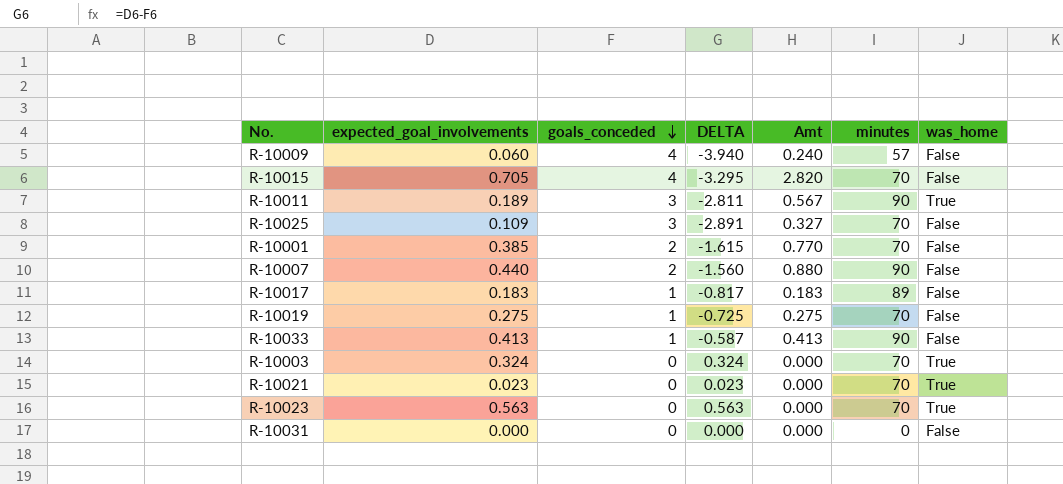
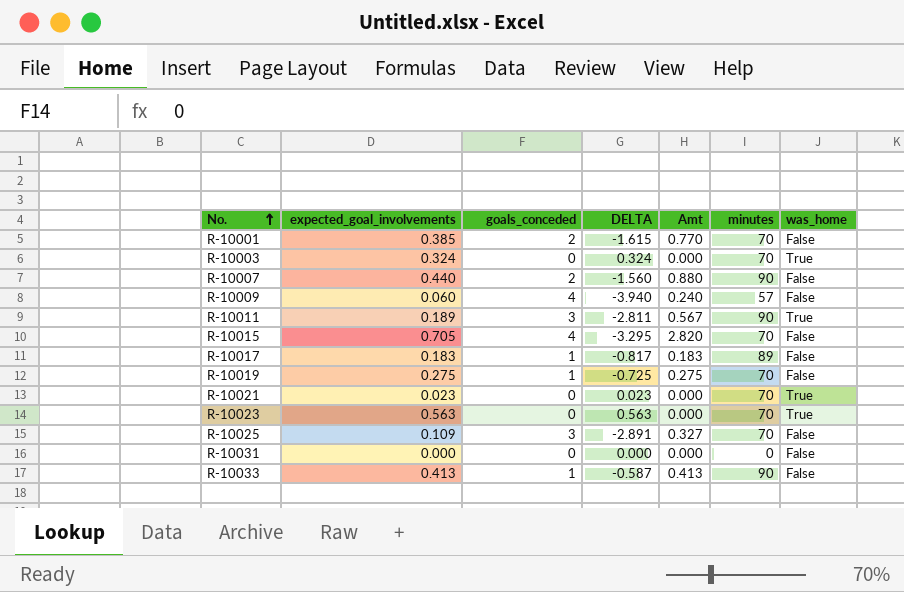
row order: goals_conceded descending -> No. ascending

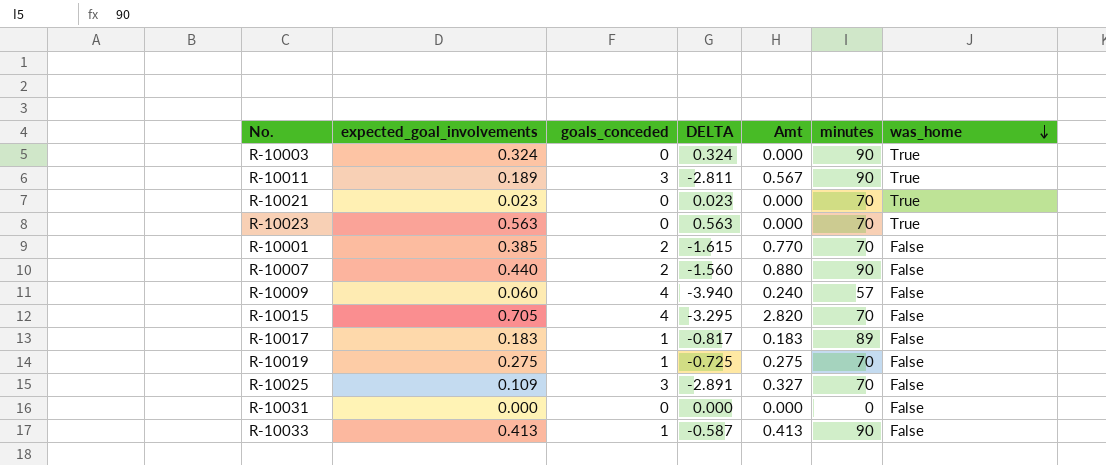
row order: No. ascending -> was_home descending
R-10003 | minutes: 70 -> 90

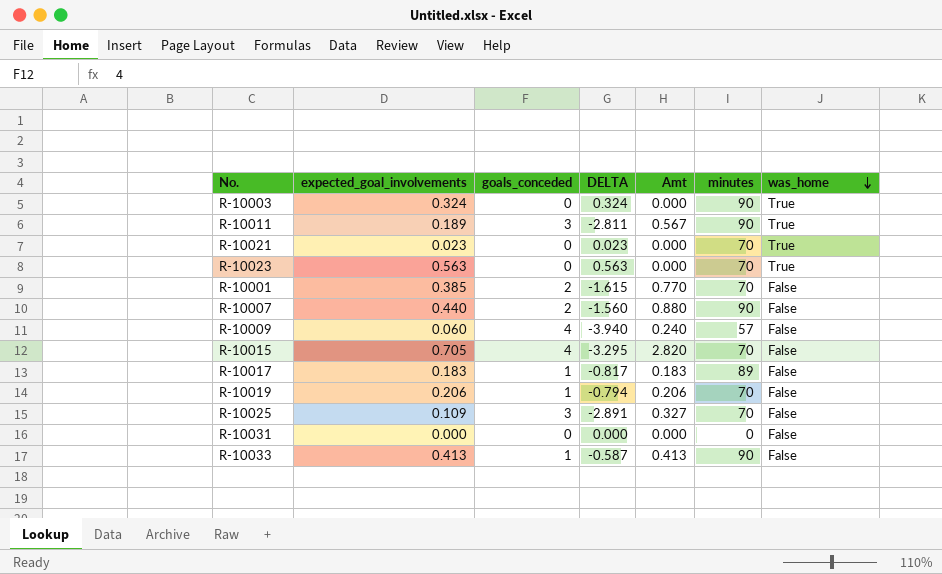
R-10019 | expected_goal_involvements: 0.275 -> 0.206
R-10019 | DELTA: -0.725 -> -0.794
R-10019 | Amt: 0.275 -> 0.206

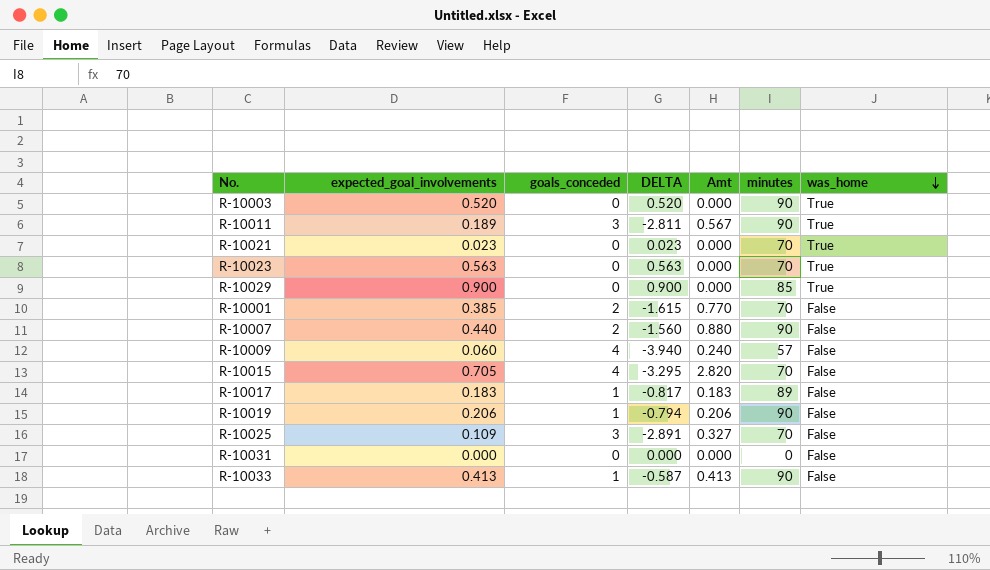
R-10003 | expected_goal_involvements: 0.324 -> 0.520
R-10003 | DELTA: 0.324 -> 0.520
row R-10029: none -> 0.900 | 0 | 0.900 | 0.000 | 85 | True
R-10019 | minutes: 70 -> 90

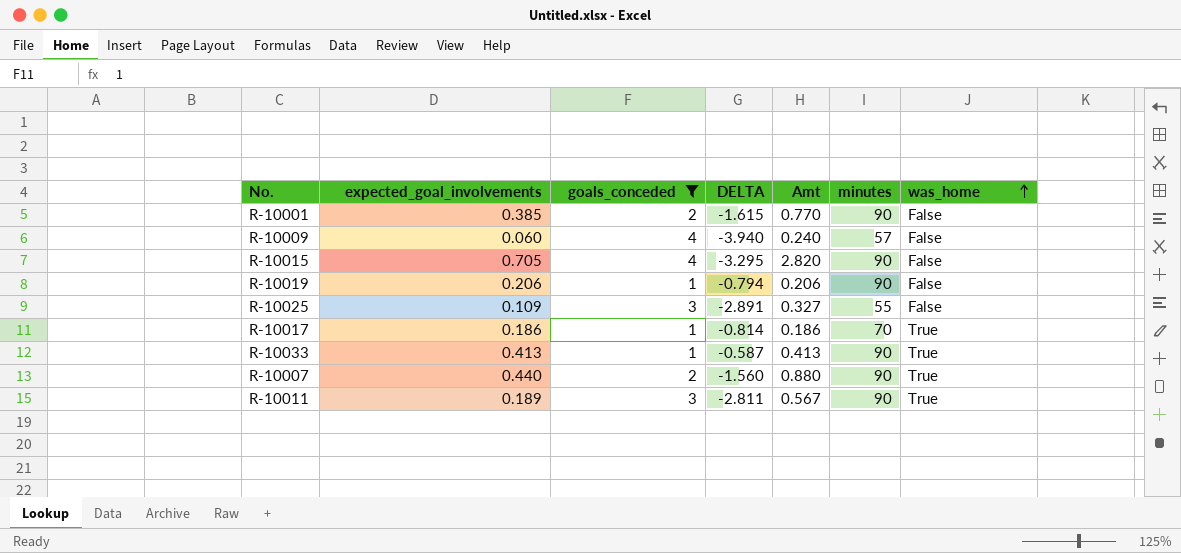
filter: none -> goals_conceded != 0
row order: was_home descending -> was_home ascending
R-10001 | minutes: 70 -> 90
R-10015 | minutes: 70 -> 90
R-10025 | minutes: 70 -> 55
R-10017 | expected_goal_involvements: 0.183 -> 0.186
R-10017 | DELTA: -0.817 -> -0.814
R-10017 | Amt: 0.183 -> 0.186
R-10017 | minutes: 89 -> 70
R-10017 | was_home: False -> True
R-10033 | was_home: False -> True
R-10007 | was_home: False -> True

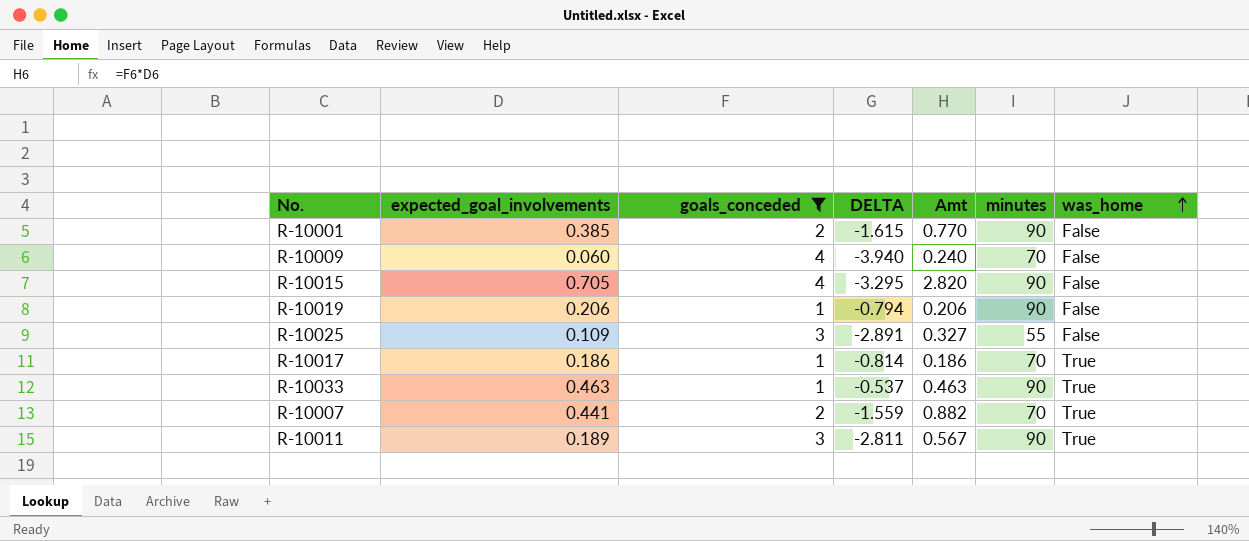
R-10009 | minutes: 57 -> 70
R-10033 | expected_goal_involvements: 0.413 -> 0.463
R-10033 | DELTA: -0.587 -> -0.537
R-10033 | Amt: 0.413 -> 0.463
R-10007 | expected_goal_involvements: 0.440 -> 0.441
R-10007 | DELTA: -1.560 -> -1.559
R-10007 | Amt: 0.880 -> 0.882
R-10007 | minutes: 90 -> 70

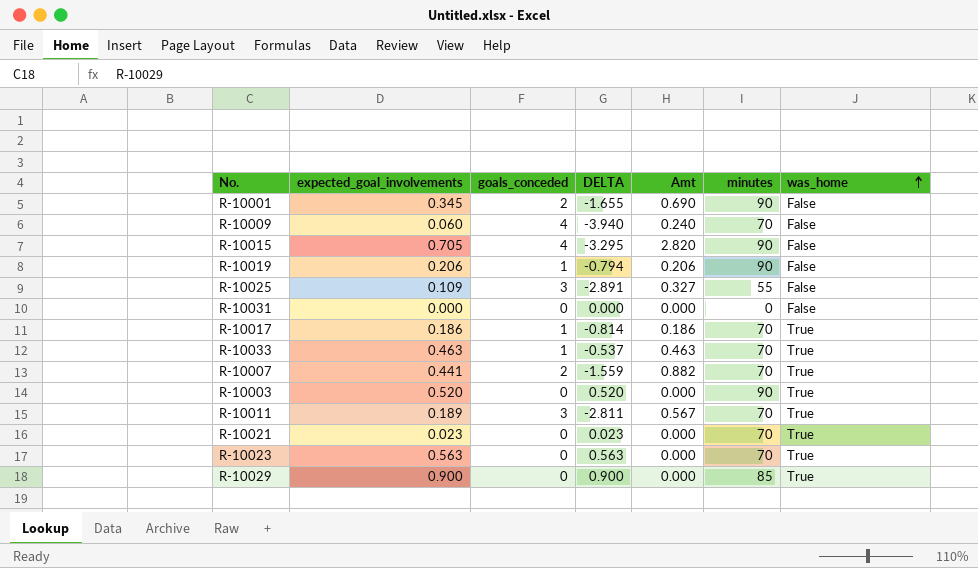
filter: goals_conceded != 0 -> none
R-10001 | expected_goal_involvements: 0.385 -> 0.345
R-10001 | DELTA: -1.615 -> -1.655
R-10001 | Amt: 0.770 -> 0.690
R-10033 | minutes: 90 -> 70
R-10011 | minutes: 90 -> 70

